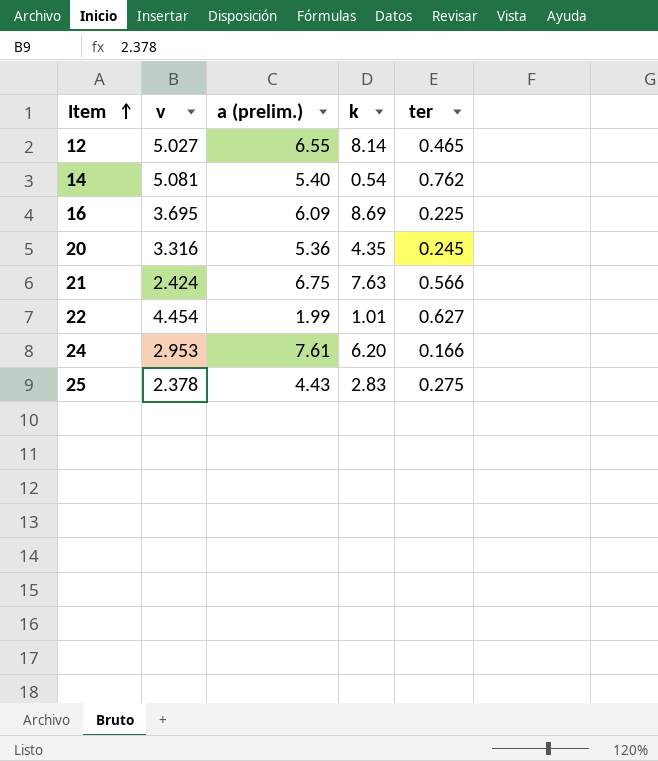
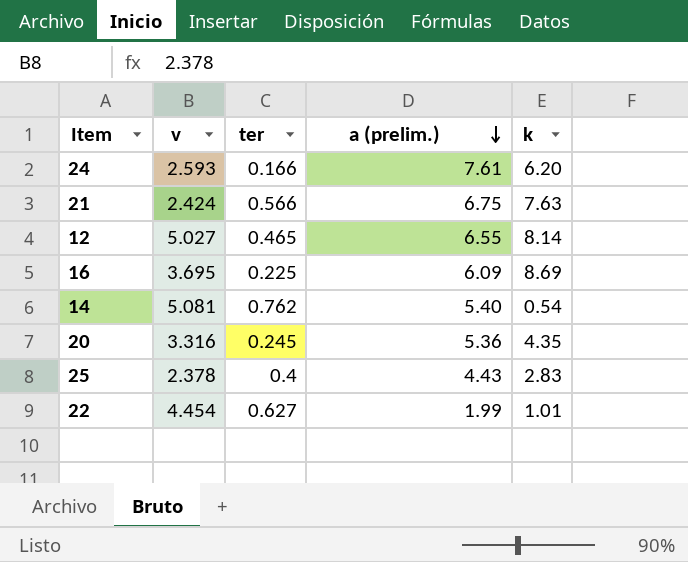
row order: Item ascending -> a (prelim.) descending
column ter | position: 5 -> 3
24 | v: 2.953 -> 2.593
25 | ter: 0.275 -> 0.4

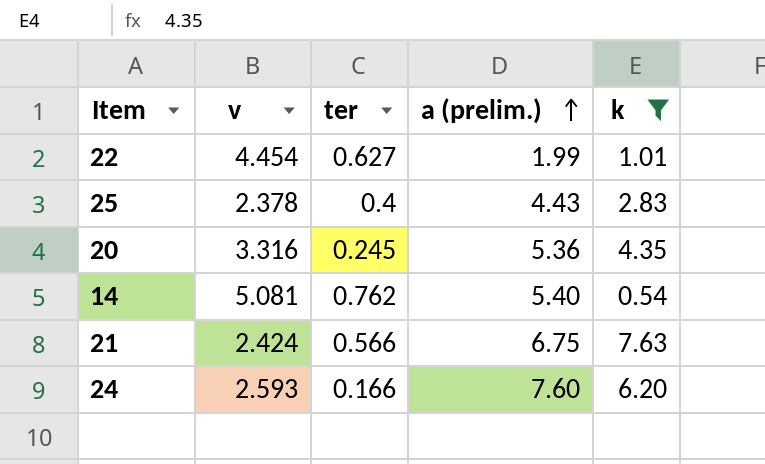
filter: none -> k <= 7.63
row order: a (prelim.) descending -> a (prelim.) ascending
24 | a (prelim.): 7.61 -> 7.60

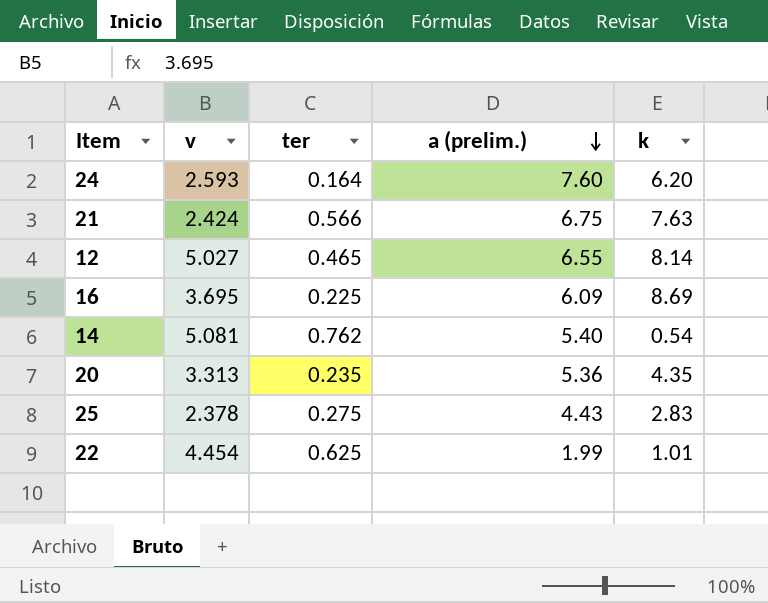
filter: k <= 7.63 -> none
row order: a (prelim.) ascending -> a (prelim.) descending
24 | ter: 0.166 -> 0.164
20 | v: 3.316 -> 3.313
20 | ter: 0.245 -> 0.235
25 | ter: 0.4 -> 0.275
22 | ter: 0.627 -> 0.625

